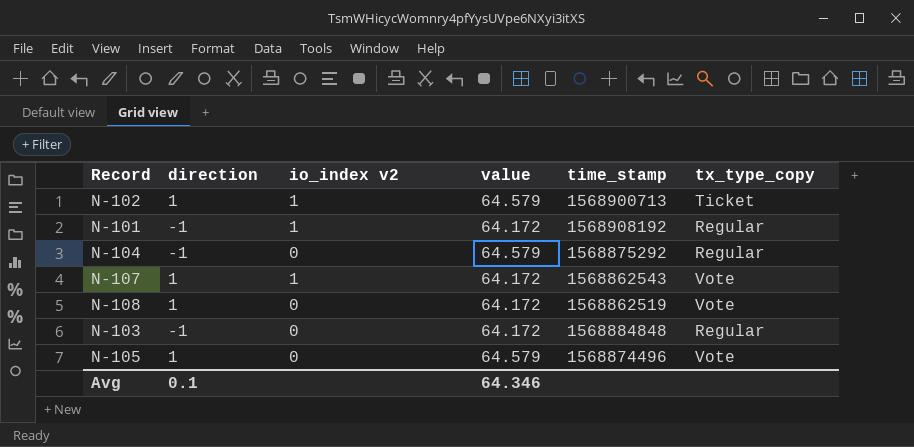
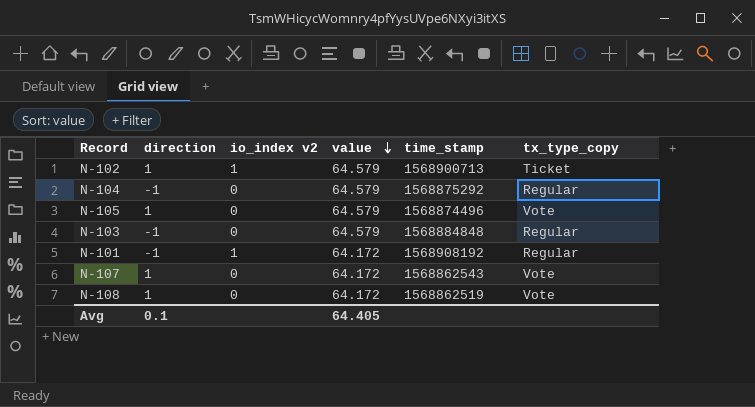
row order: none -> value descending
N-103 | value: 64.172 -> 64.579
N-107 | io_index v2: 1 -> 0
Avg | value: 64.346 -> 64.405

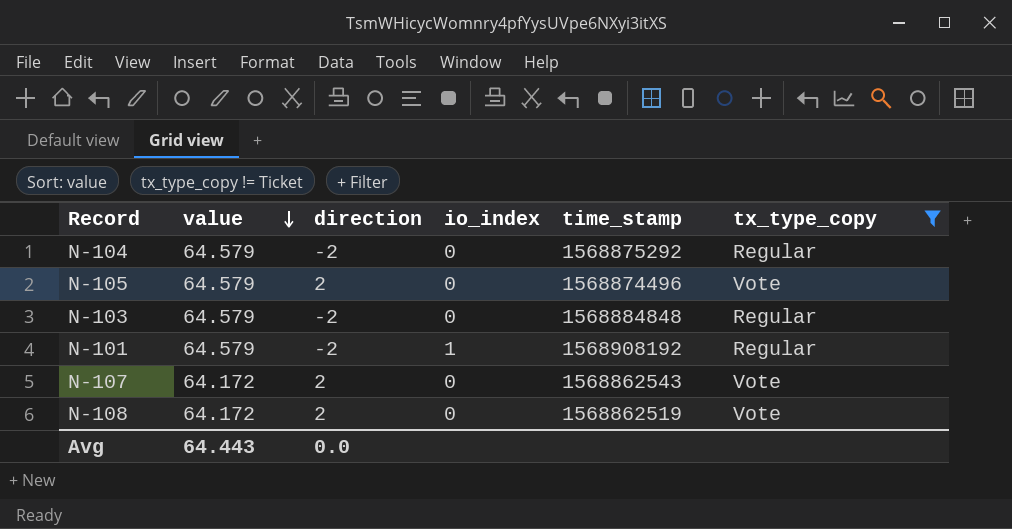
filter: none -> tx_type_copy != Ticket
column value | position: 4 -> 2
column name: io_index v2 -> io_index
N-104 | direction: -1 -> -2
N-105 | direction: 1 -> 2
N-103 | direction: -1 -> -2
N-101 | value: 64.172 -> 64.579
N-101 | direction: -1 -> -2
N-107 | direction: 1 -> 2
N-108 | direction: 1 -> 2
Avg | value: 64.405 -> 64.443
Avg | direction: 0.1 -> 0.0

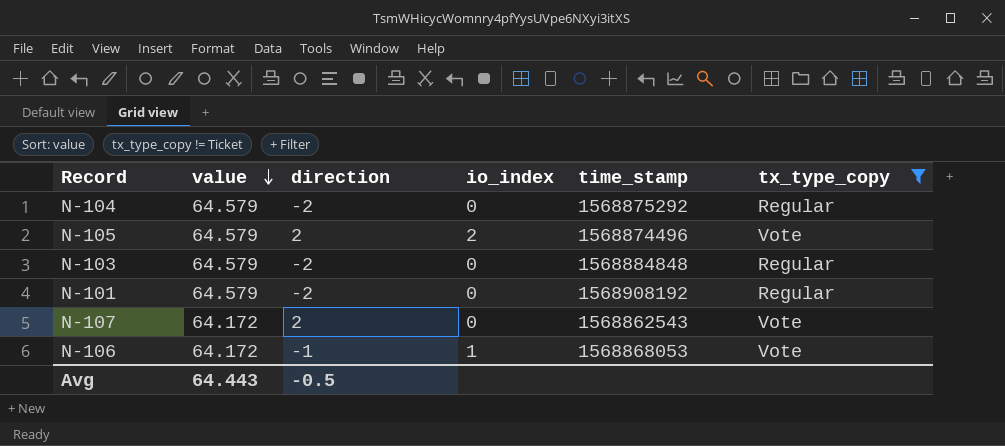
row N-108: 64.172 | 2 | 0 | 1568862519 | Vote -> none
N-105 | io_index: 0 -> 2
N-101 | io_index: 1 -> 0
row N-106: none -> 64.172 | -1 | 1 | 1568868053 | Vote
Avg | direction: 0.0 -> -0.5

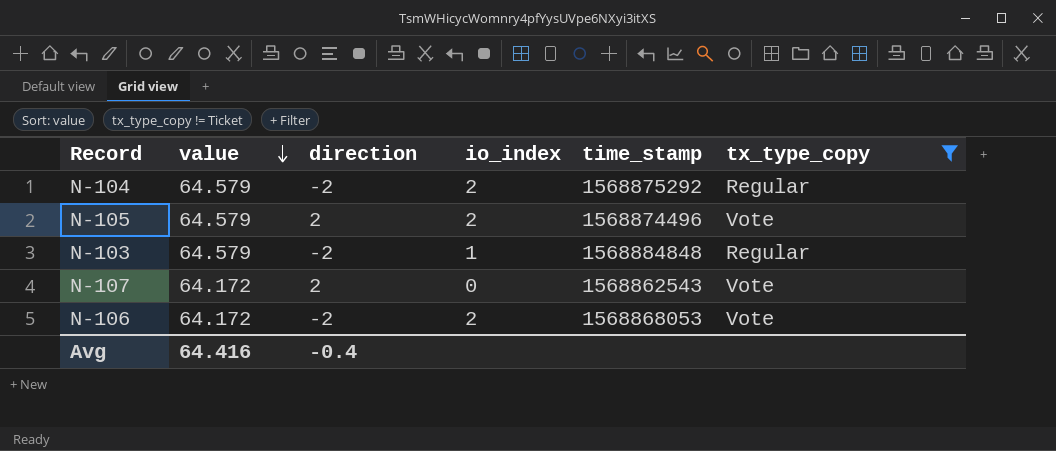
row N-101: 64.579 | -2 | 0 | 1568908192 | Regular -> none
N-104 | io_index: 0 -> 2
N-103 | io_index: 0 -> 1
N-106 | direction: -1 -> -2
N-106 | io_index: 1 -> 2
Avg | value: 64.443 -> 64.416
Avg | direction: -0.5 -> -0.4

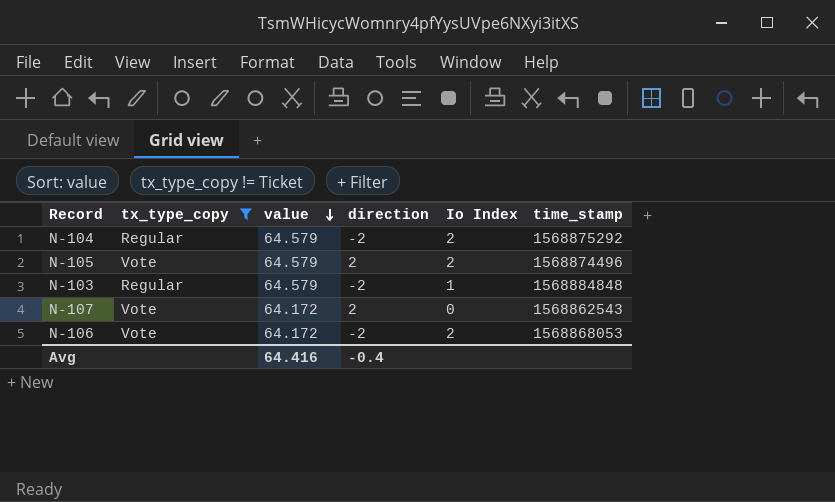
column tx_type_copy | position: 6 -> 2
column name: io_index -> Io Index

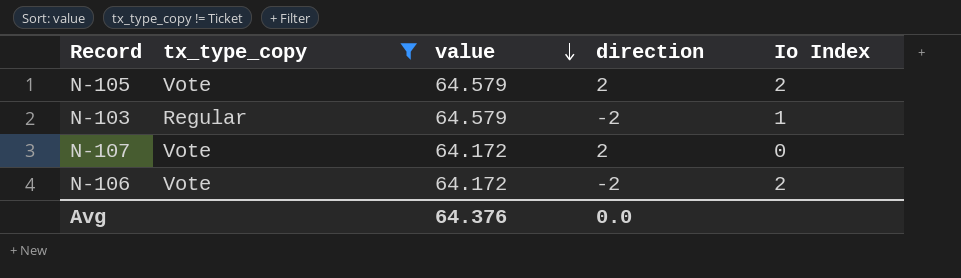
column time_stamp | position: 6 -> none
row N-104: Regular | 64.579 | -2 | 2 | 1568875292 -> none
Avg | value: 64.416 -> 64.376
Avg | direction: -0.4 -> 0.0

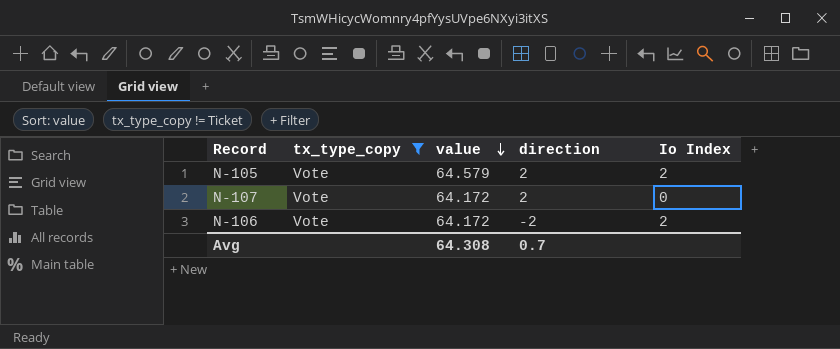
row N-103: Regular | 64.579 | -2 | 1 -> none
Avg | value: 64.376 -> 64.308
Avg | direction: 0.0 -> 0.7

